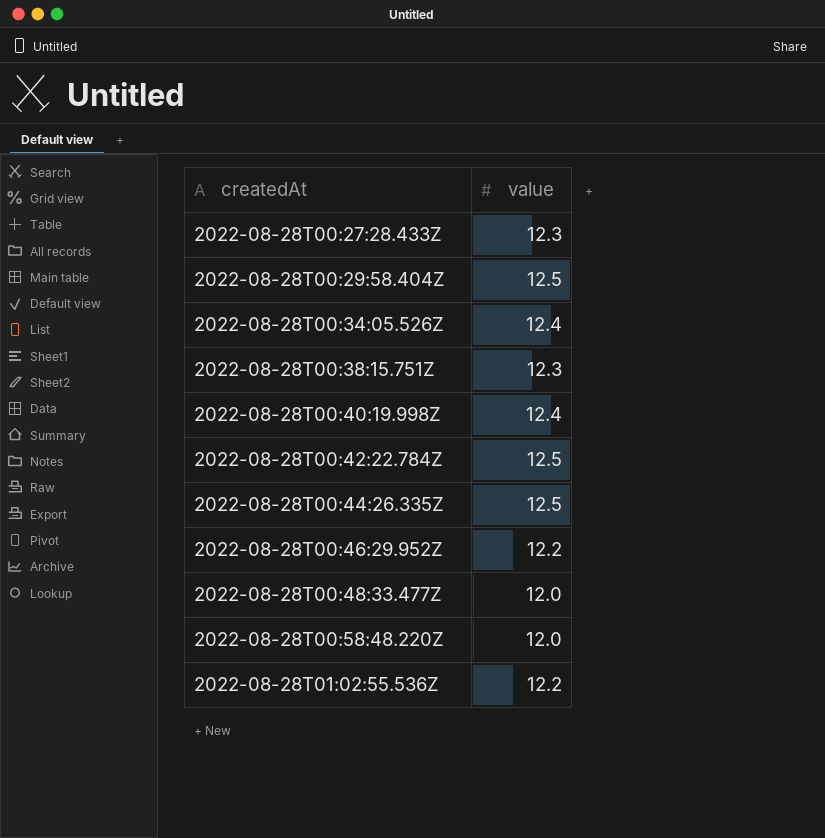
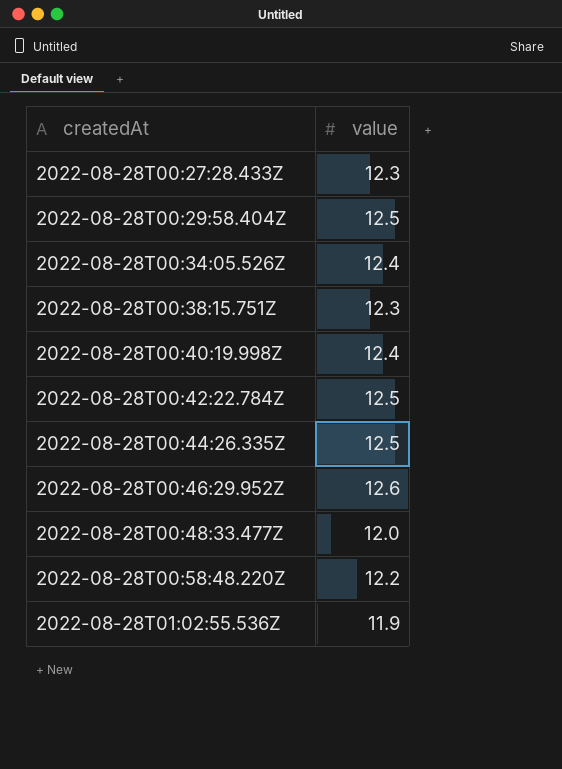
2022-08-28T00:46:29.952Z | value: 12.2 -> 12.6
2022-08-28T00:58:48.220Z | value: 12.0 -> 12.2
2022-08-28T01:02:55.536Z | value: 12.2 -> 11.9

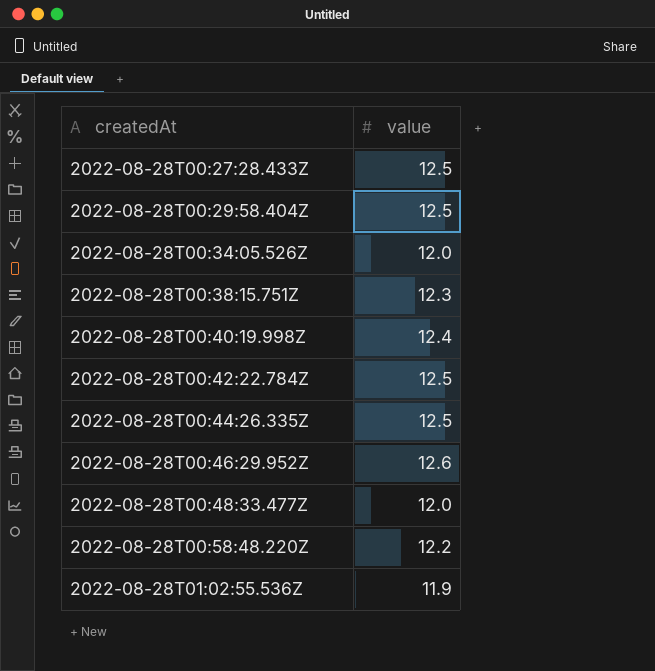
2022-08-28T00:27:28.433Z | value: 12.3 -> 12.5
2022-08-28T00:34:05.526Z | value: 12.4 -> 12.0

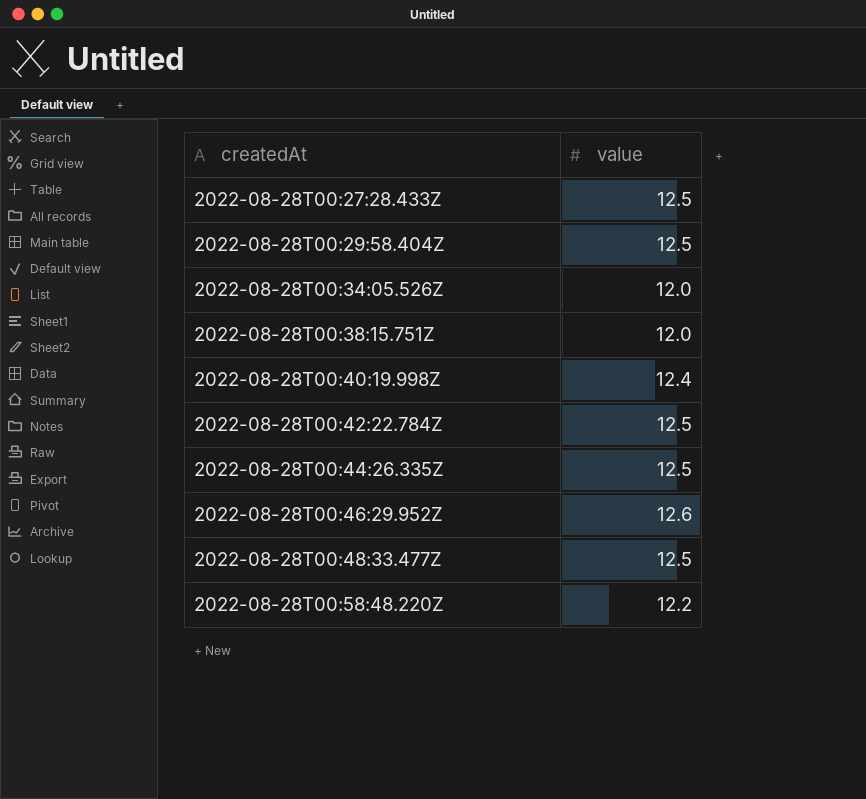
row 2022-08-28T01:02:55.536Z: 11.9 -> none
2022-08-28T00:38:15.751Z | value: 12.3 -> 12.0
2022-08-28T00:48:33.477Z | value: 12.0 -> 12.5

